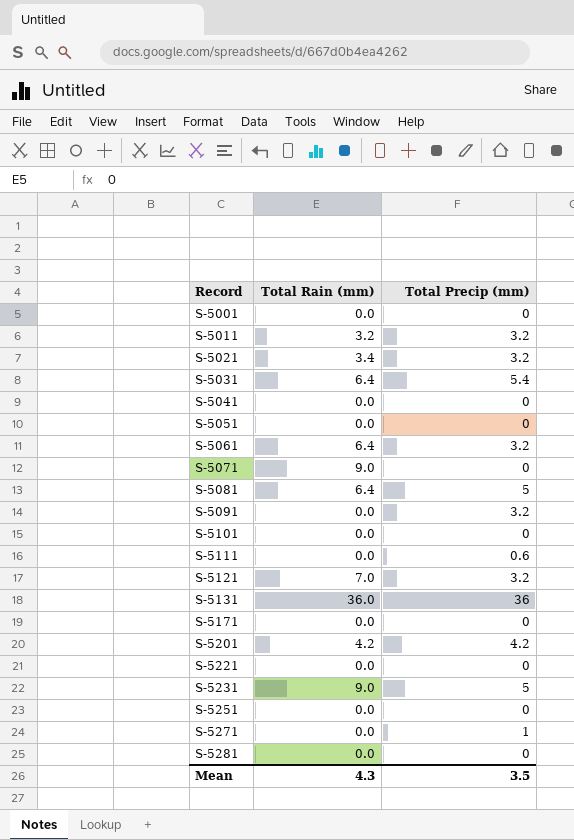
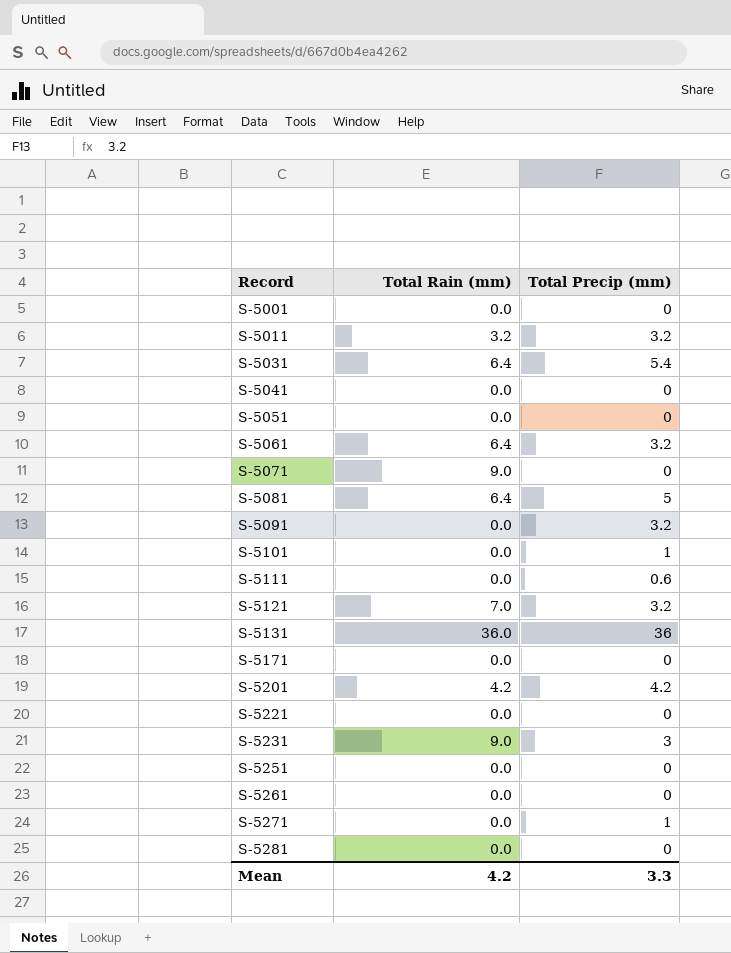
row S-5021: 3.4 | 3.2 -> none
S-5101 | Total Precip (mm): 0 -> 1
S-5231 | Total Precip (mm): 5 -> 3
row S-5261: none -> 0.0 | 0
Mean | Total Rain (mm): 4.3 -> 4.2
Mean | Total Precip (mm): 3.5 -> 3.3

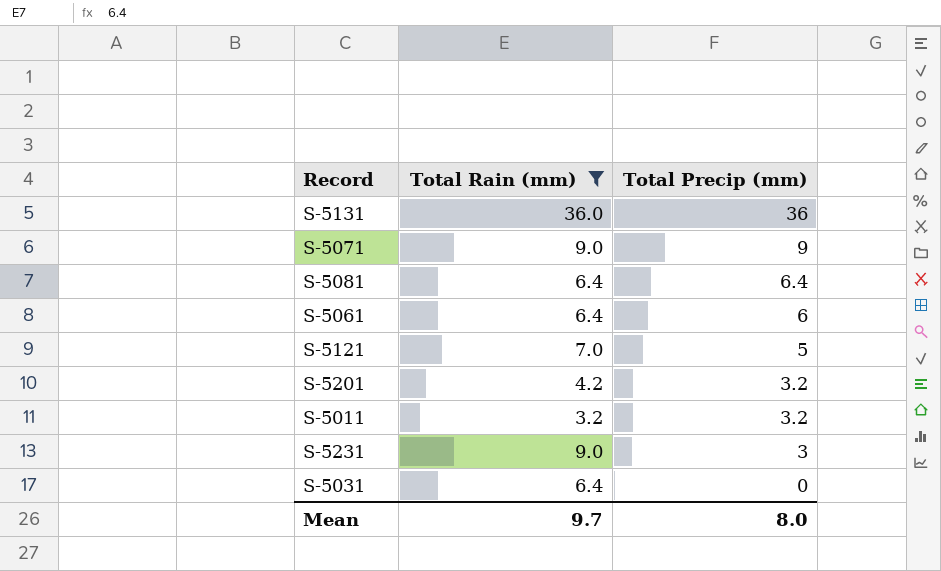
filter: none -> Total Rain (mm) != 0.0
row order: Record ascending -> Total Precip (mm) descending
S-5071 | Total Precip (mm): 0 -> 9
S-5081 | Total Precip (mm): 5 -> 6.4
S-5061 | Total Precip (mm): 3.2 -> 6
S-5121 | Total Precip (mm): 3.2 -> 5
S-5201 | Total Precip (mm): 4.2 -> 3.2
S-5031 | Total Precip (mm): 5.4 -> 0
Mean | Total Rain (mm): 4.2 -> 9.7
Mean | Total Precip (mm): 3.3 -> 8.0

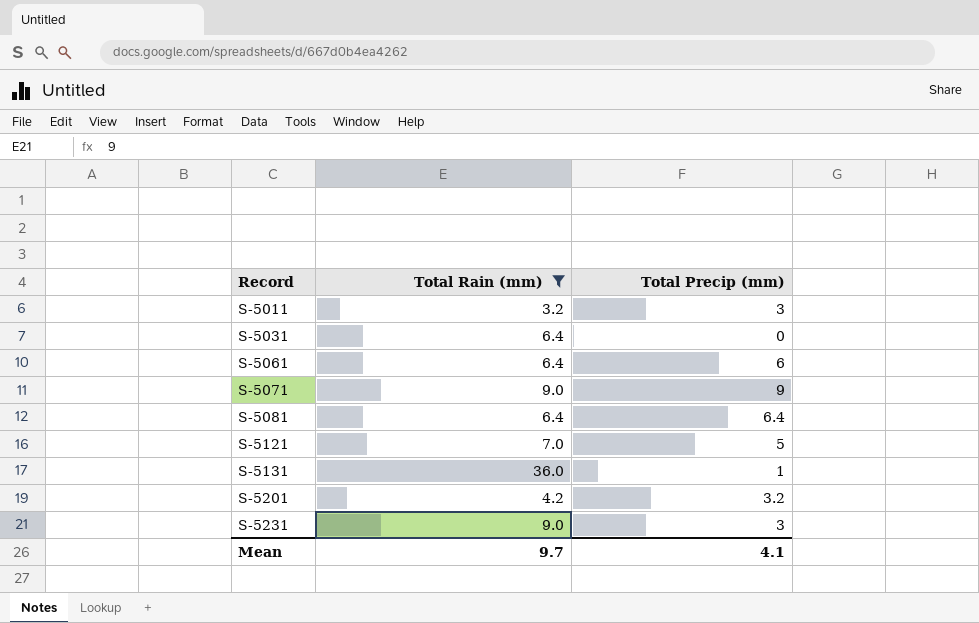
row order: Total Precip (mm) descending -> Record ascending
S-5011 | Total Precip (mm): 3.2 -> 3
S-5131 | Total Precip (mm): 36 -> 1
Mean | Total Precip (mm): 8.0 -> 4.1

